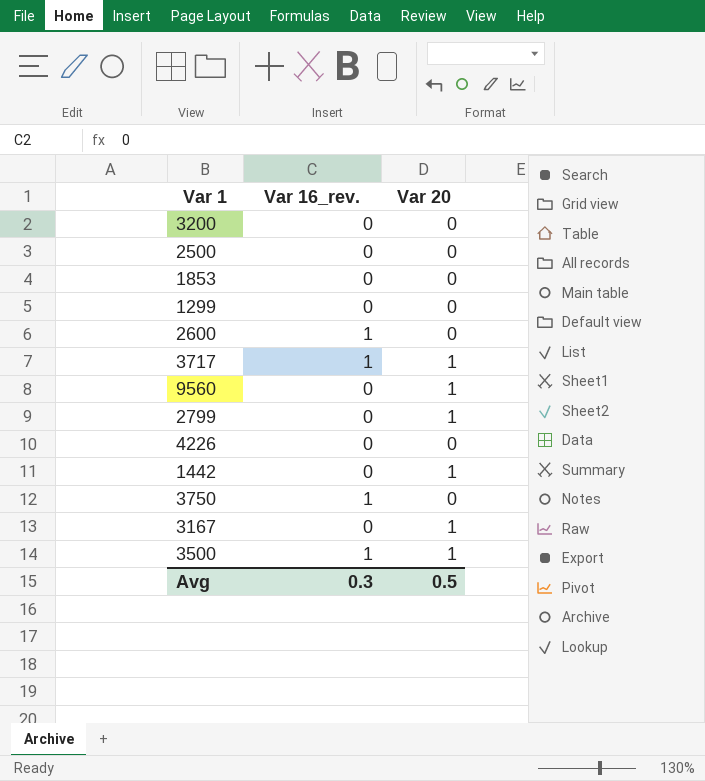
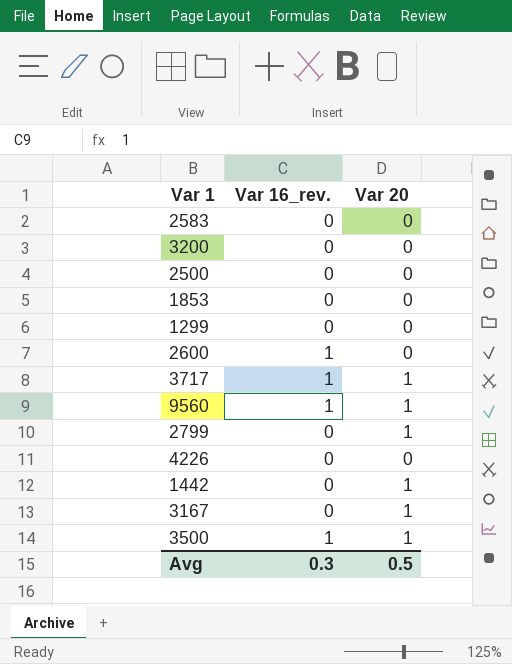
row 3750: 1 | 0 -> none
row 2583: none -> 0 | 0
9560 | Var 16_rev.: 0 -> 1

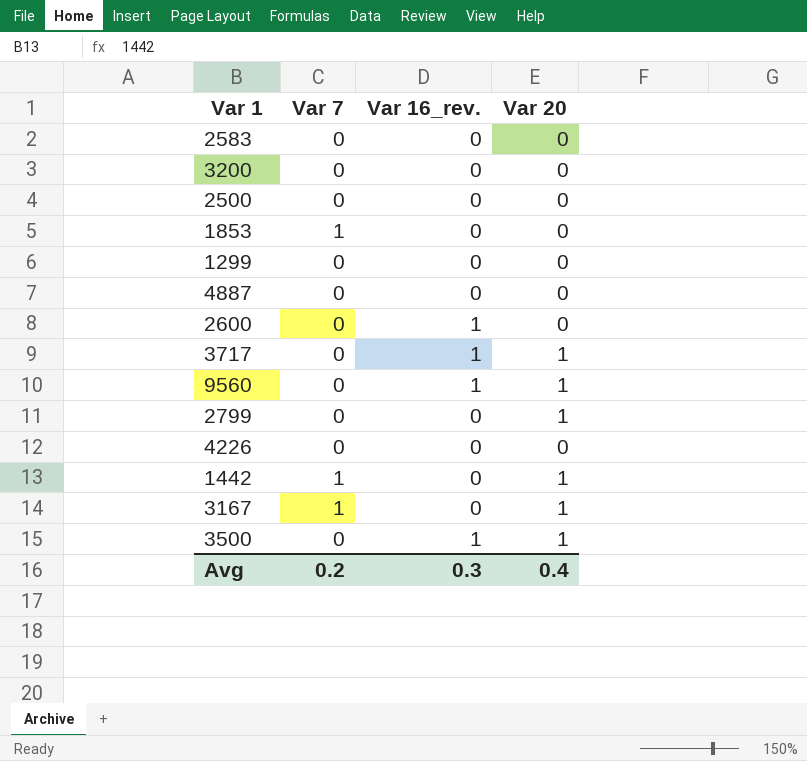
column Var 7 | position: none -> 2
row 4887: none -> 0 | 0 | 0
Avg | Var 20: 0.5 -> 0.4

